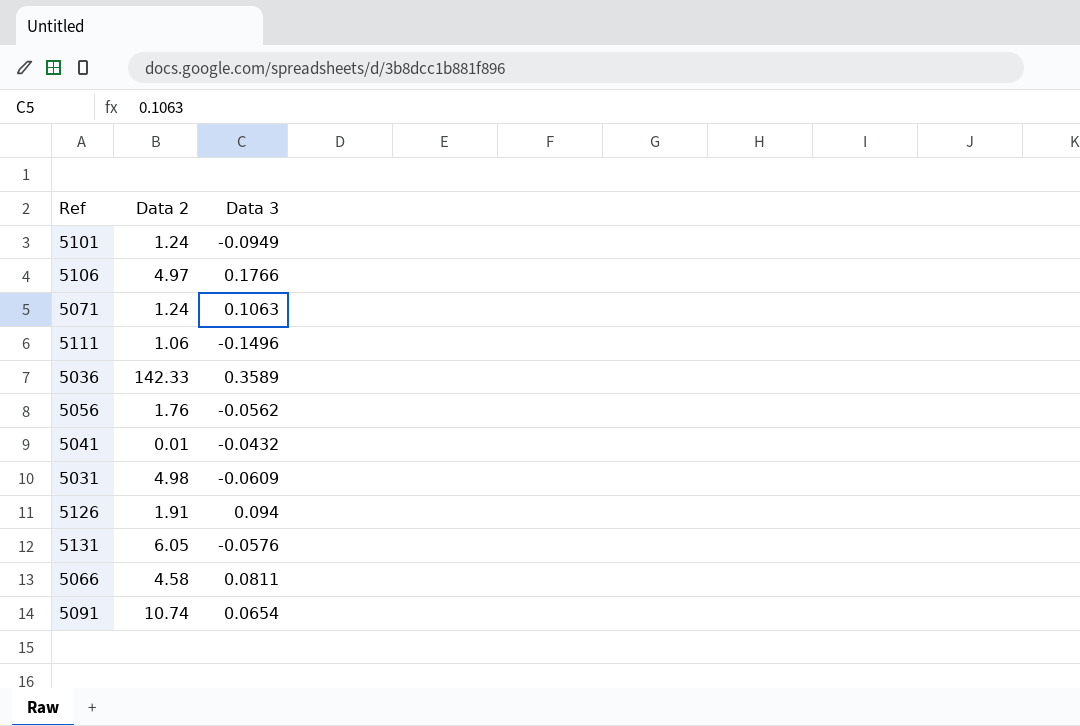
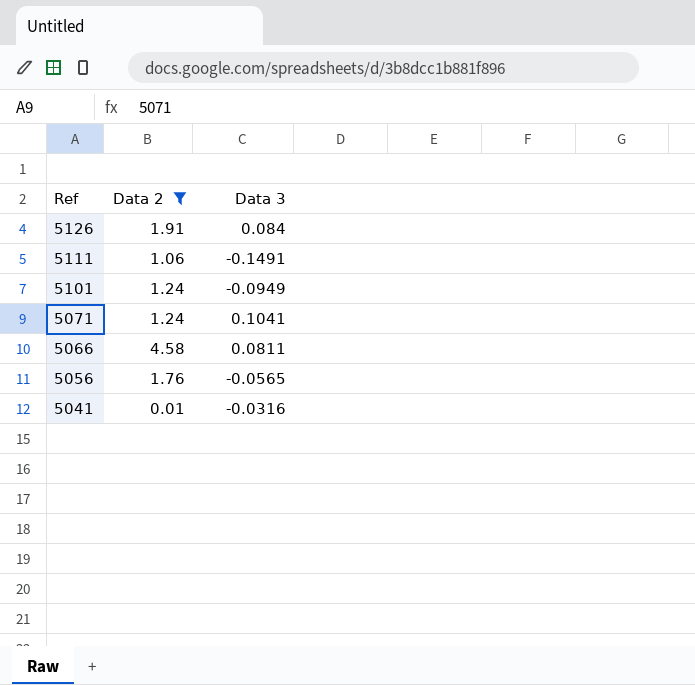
filter: none -> Data 2 <= 4.58
row order: none -> Ref descending
5126 | Data 3: 0.094 -> 0.084
5111 | Data 3: -0.1496 -> -0.1491
5071 | Data 3: 0.1063 -> 0.1041
5056 | Data 3: -0.0562 -> -0.0565
5041 | Data 3: -0.0432 -> -0.0316

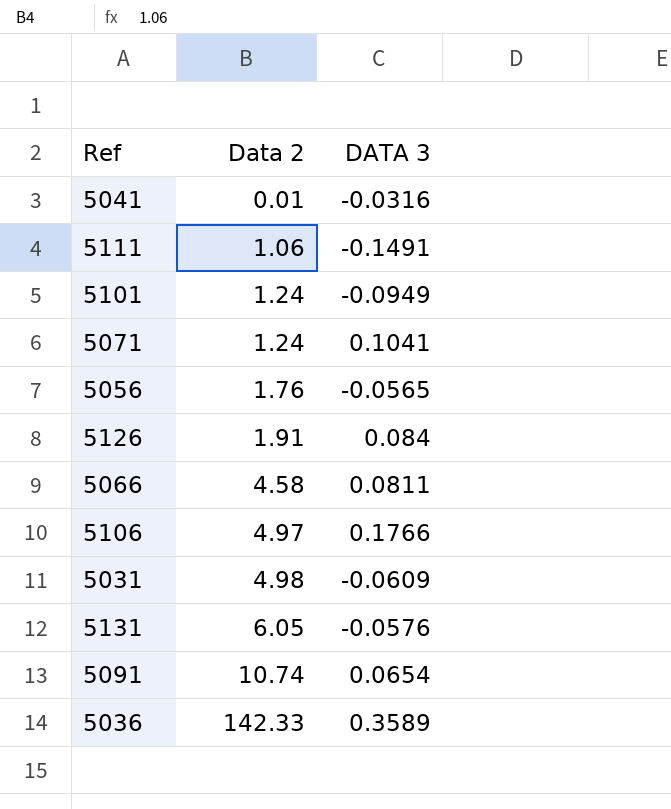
filter: Data 2 <= 4.58 -> none
row order: Ref descending -> Data 2 ascending
column name: Data 3 -> DATA 3

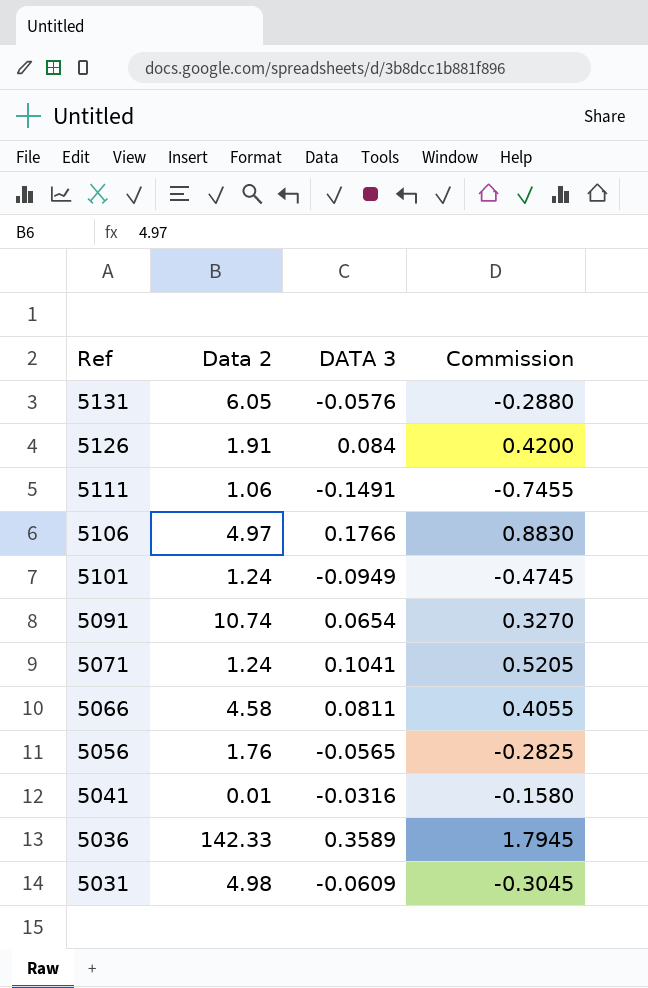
row order: Data 2 ascending -> Ref descending
column Commission | formula: none -> [DATA 3] * 5

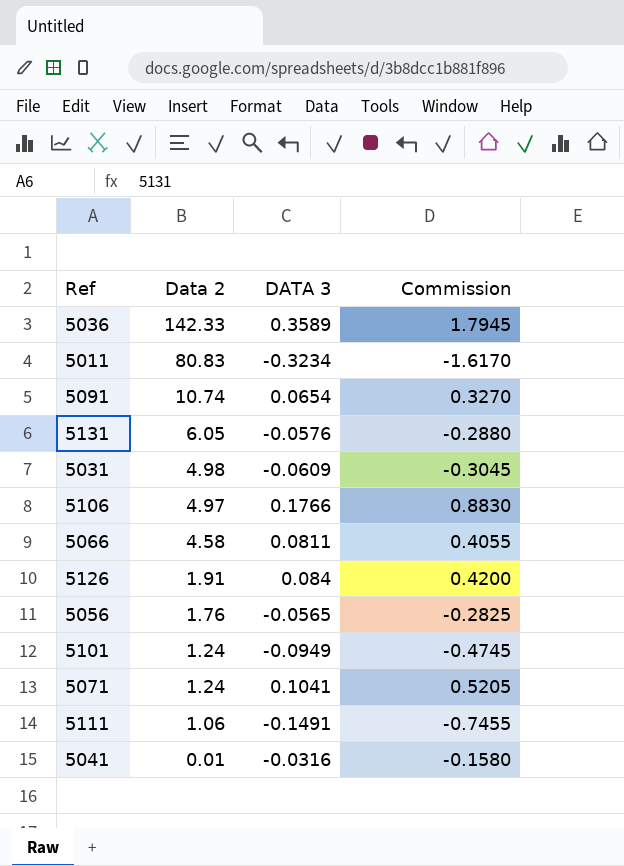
row order: Ref descending -> Data 2 descending
row 5011: none -> 80.83 | -0.3234 | -1.6170

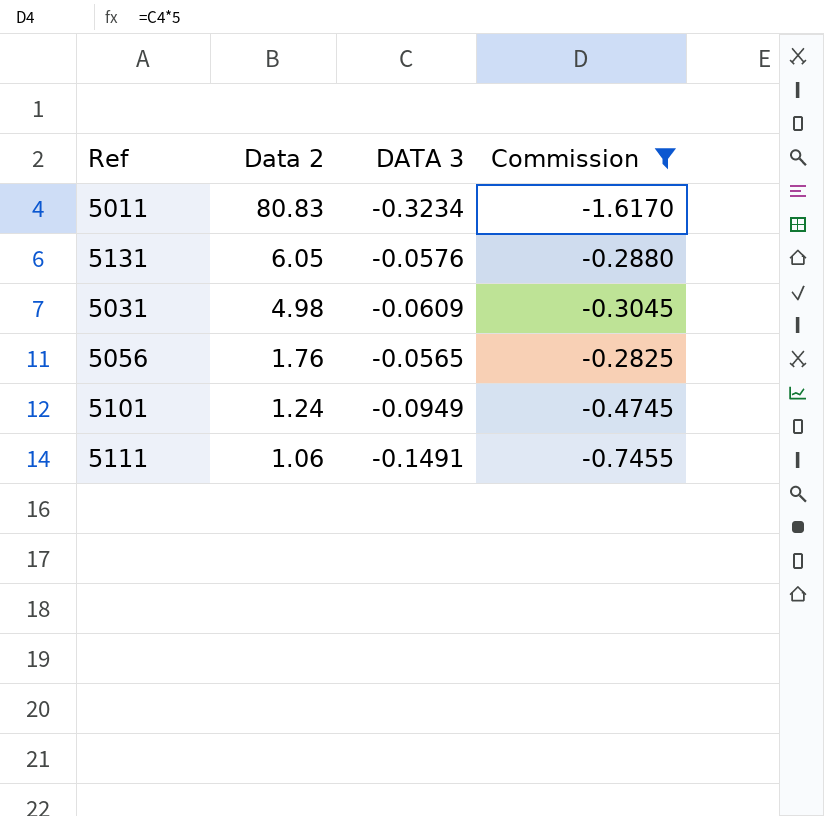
filter: none -> Commission <= -0.2825

